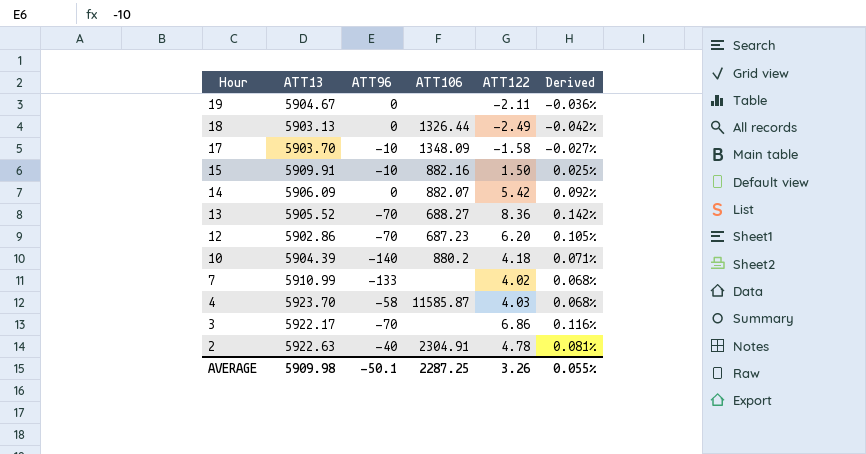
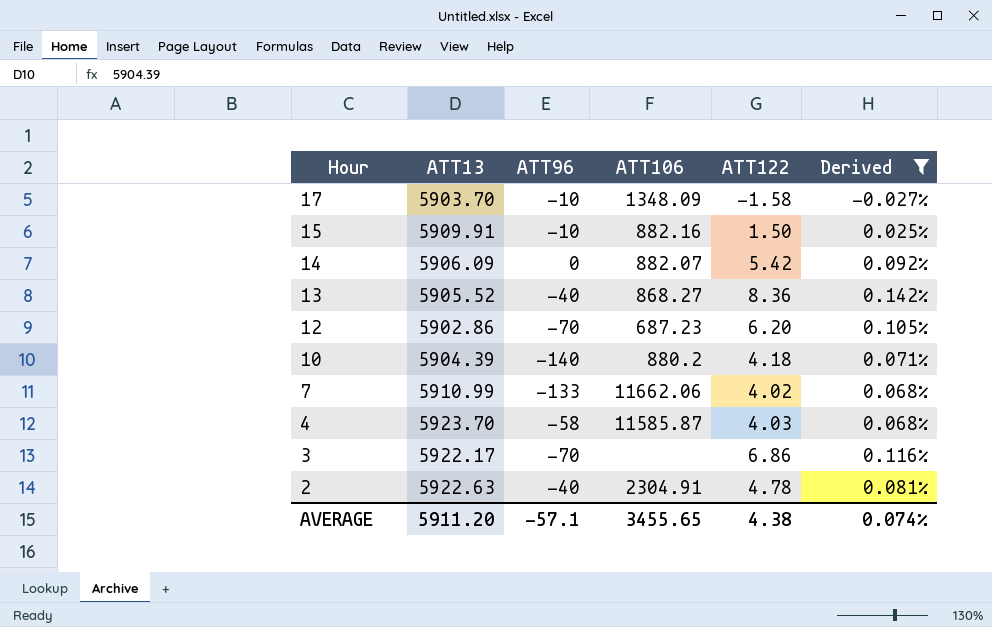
filter: none -> Derived >= -0.027%
13 | ATT96: -70 -> -40
13 | ATT106: 688.27 -> 868.27
7 | ATT106: none -> 11662.06
AVERAGE | ATT13: 5909.98 -> 5911.20
AVERAGE | ATT96: -50.1 -> -57.1
AVERAGE | ATT106: 2287.25 -> 3455.65
AVERAGE | ATT122: 3.26 -> 4.38
AVERAGE | Derived: 0.055% -> 0.074%

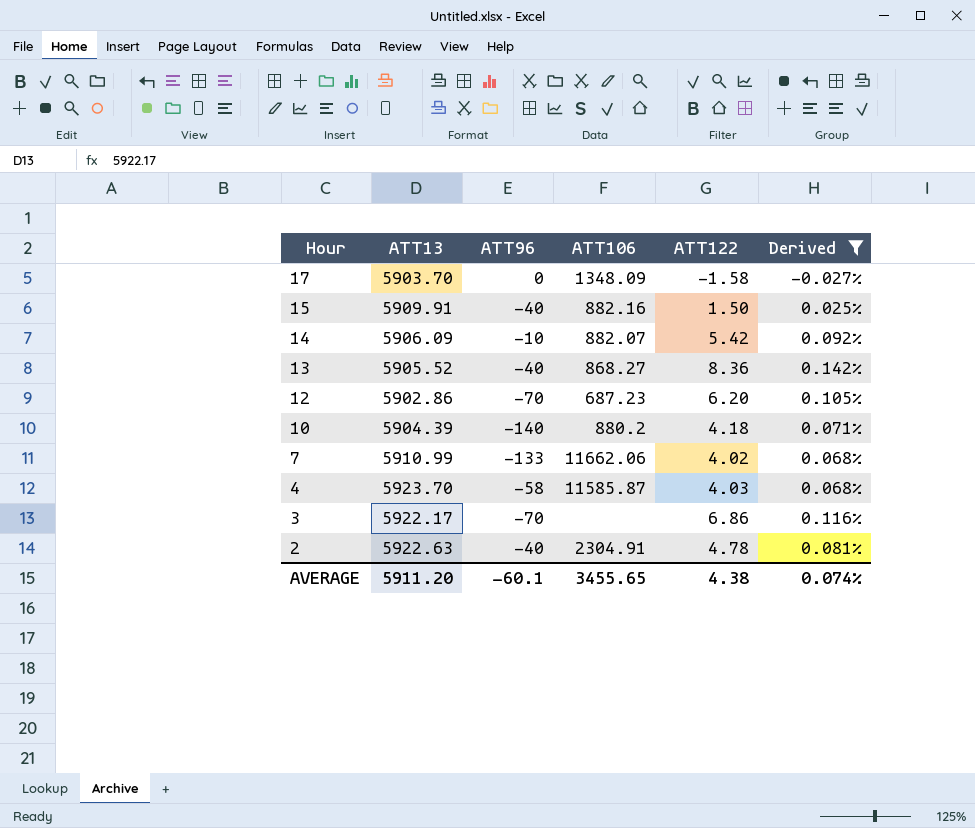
17 | ATT96: -10 -> 0
15 | ATT96: -10 -> -40
14 | ATT96: 0 -> -10
AVERAGE | ATT96: -57.1 -> -60.1

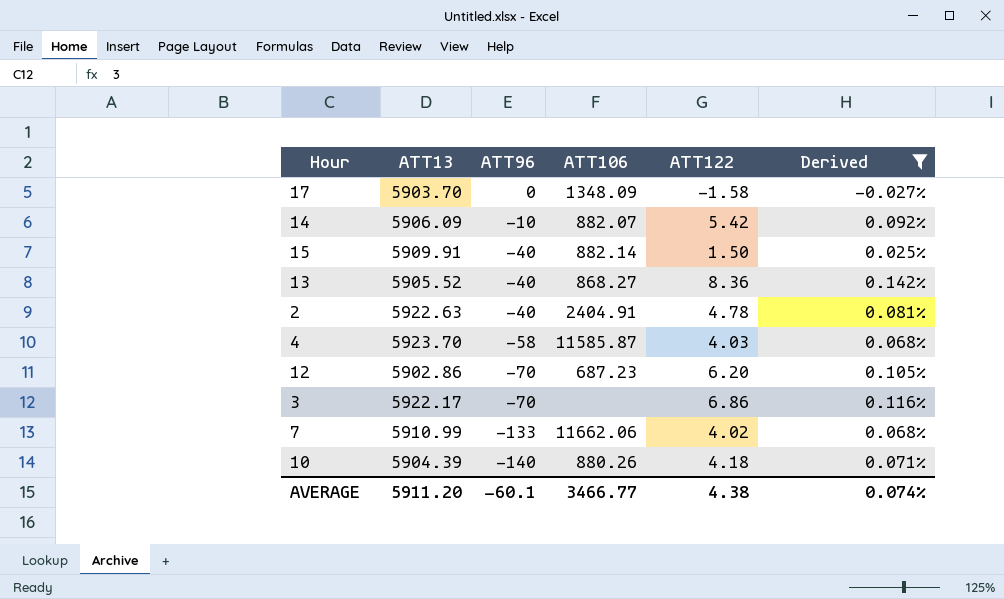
row order: Hour descending -> ATT96 descending
15 | ATT106: 882.16 -> 882.14
2 | ATT106: 2304.91 -> 2404.91
10 | ATT106: 880.2 -> 880.26
AVERAGE | ATT106: 3455.65 -> 3466.77

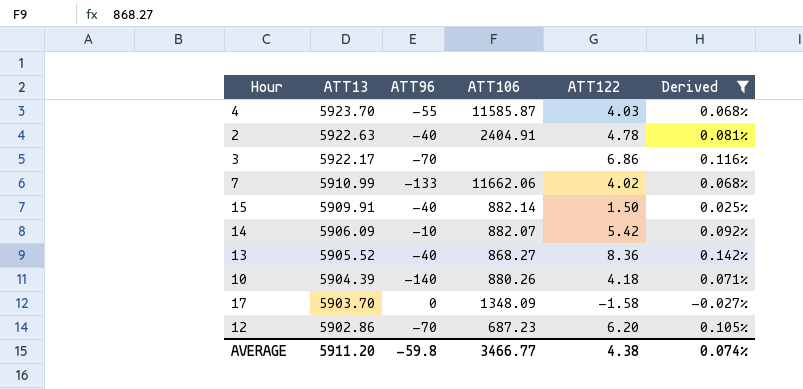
row order: ATT96 descending -> ATT13 descending
4 | ATT96: -58 -> -55
AVERAGE | ATT96: -60.1 -> -59.8

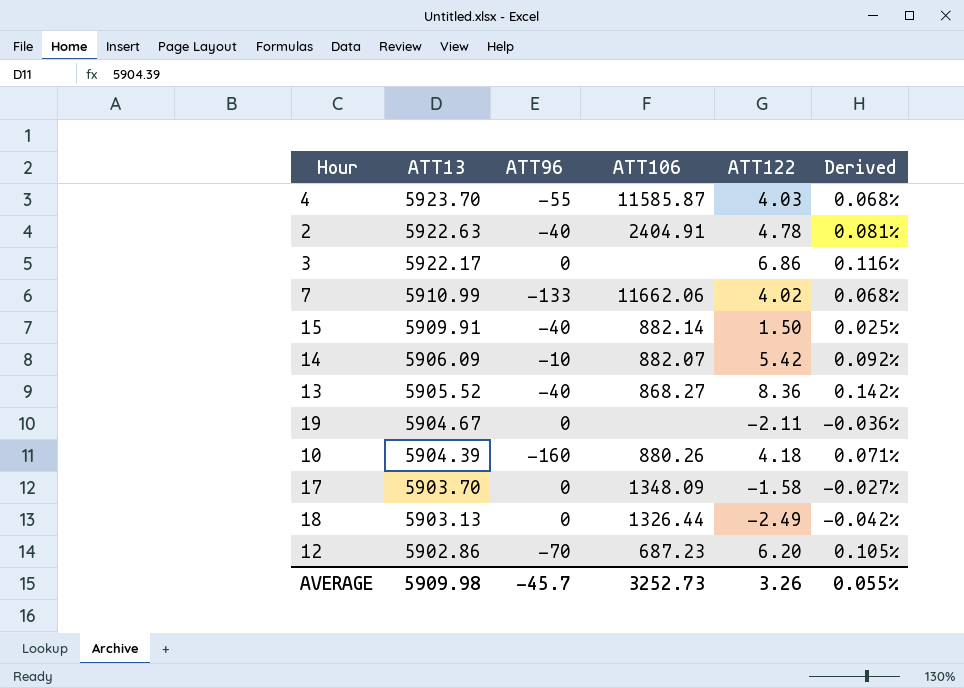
filter: Derived >= -0.027% -> none
3 | ATT96: -70 -> 0
10 | ATT96: -140 -> -160
AVERAGE | ATT13: 5911.20 -> 5909.98
AVERAGE | ATT96: -59.8 -> -45.7
AVERAGE | ATT106: 3466.77 -> 3252.73
AVERAGE | ATT122: 4.38 -> 3.26
AVERAGE | Derived: 0.074% -> 0.055%

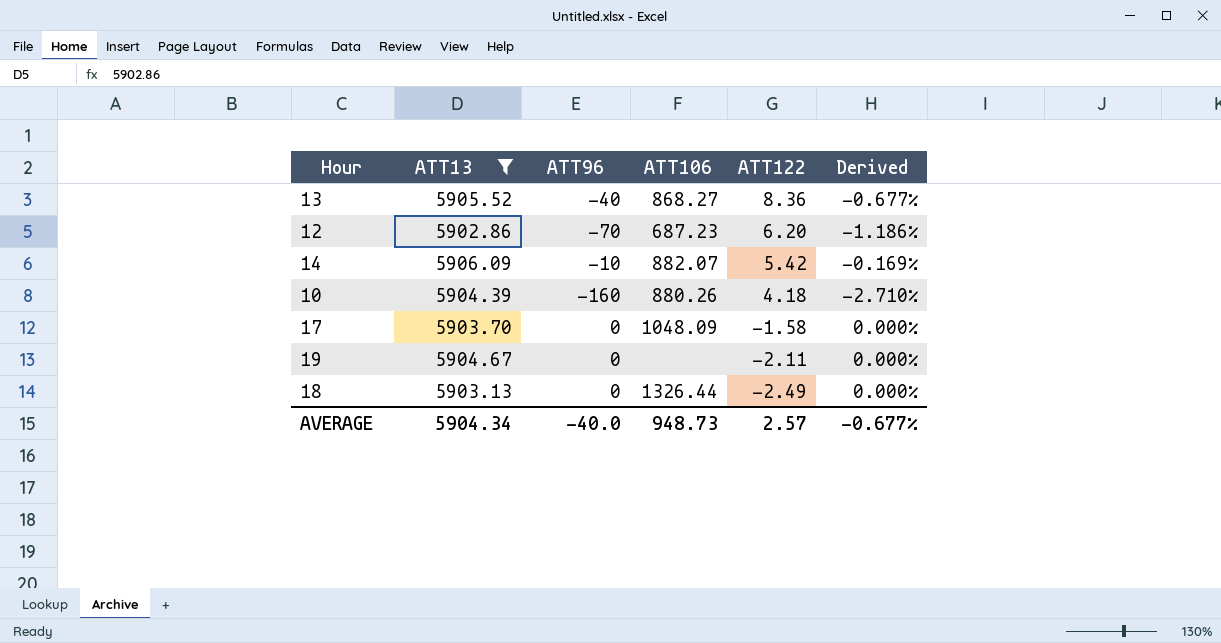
filter: none -> ATT13 <= 5906.09
row order: ATT13 descending -> ATT122 descending
column Derived | formula: [ATT122] / [ATT13] -> [ATT96] / [ATT13]
17 | ATT106: 1348.09 -> 1048.09
AVERAGE | ATT13: 5909.98 -> 5904.34
AVERAGE | ATT96: -45.7 -> -40.0
AVERAGE | ATT106: 3252.73 -> 948.73
AVERAGE | ATT122: 3.26 -> 2.57
AVERAGE | Derived: 0.055% -> -0.677%

